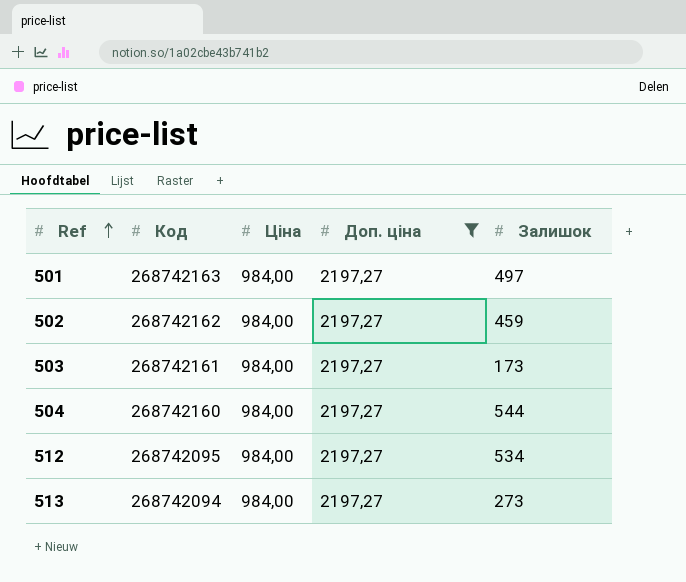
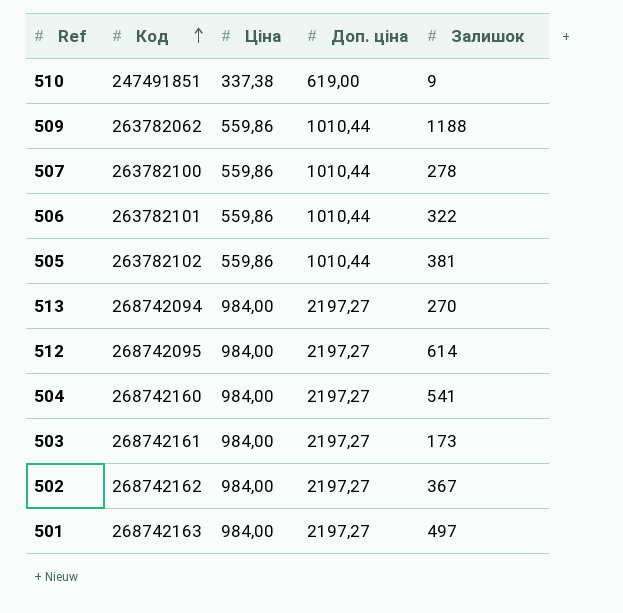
filter: Доп. ціна = 2197,27 -> none
row order: Ref ascending -> Код ascending
513 | Залишок: 273 -> 270
512 | Залишок: 534 -> 614
504 | Залишок: 544 -> 541
502 | Залишок: 459 -> 367

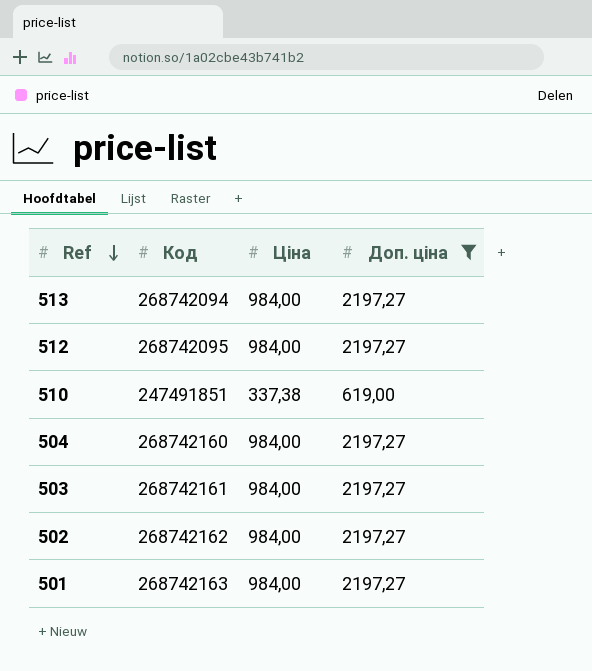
filter: none -> Доп. ціна != 1010,44
row order: Код ascending -> Ref descending
column Залишок | position: 5 -> none

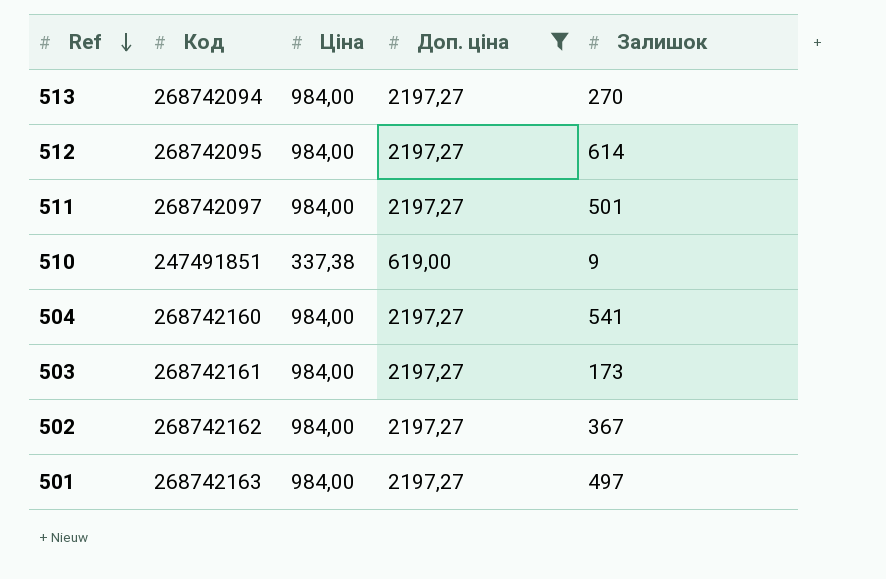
column Залишок | position: none -> 5
row 511: none -> 268742097 | 984,00 | 2197,27 | 501

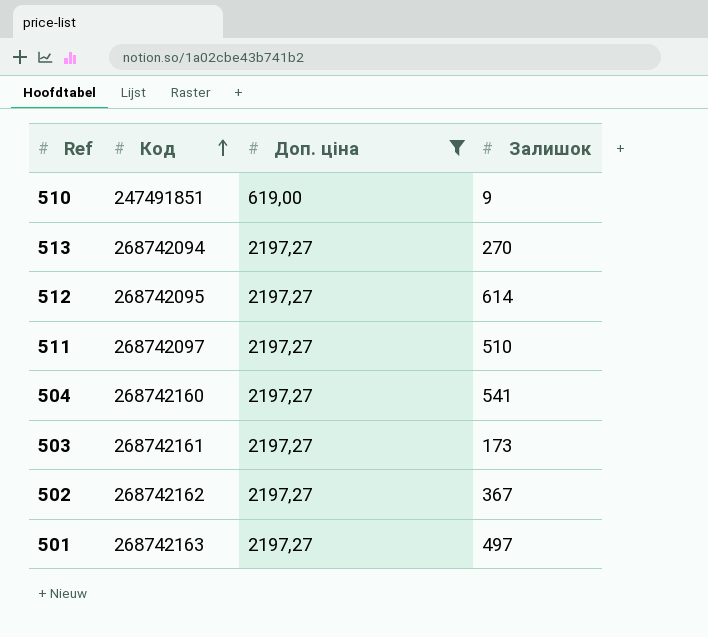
row order: Ref descending -> Код ascending
column Ціна | position: 3 -> none
511 | Залишок: 501 -> 510

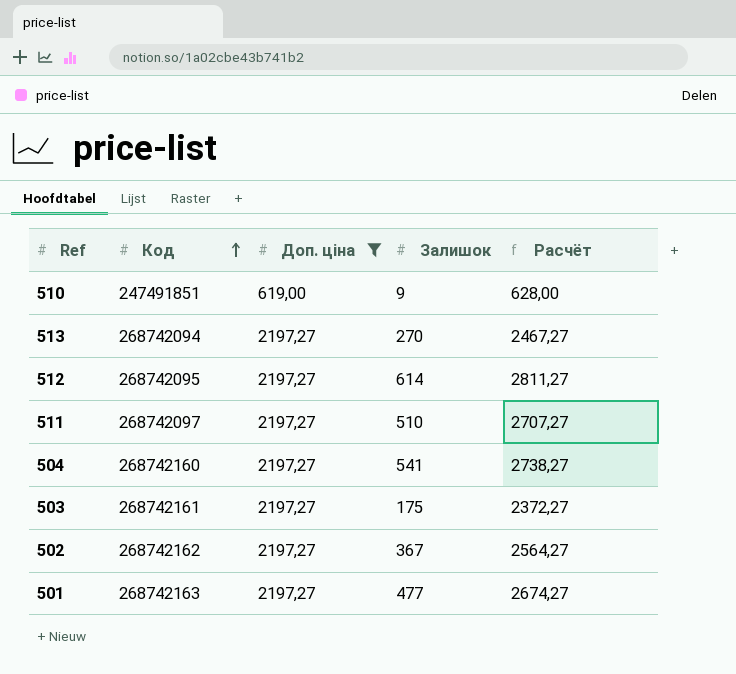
column Расчёт | formula: none -> [Доп. ціна] + [Залишок]
503 | Залишок: 173 -> 175
501 | Залишок: 497 -> 477

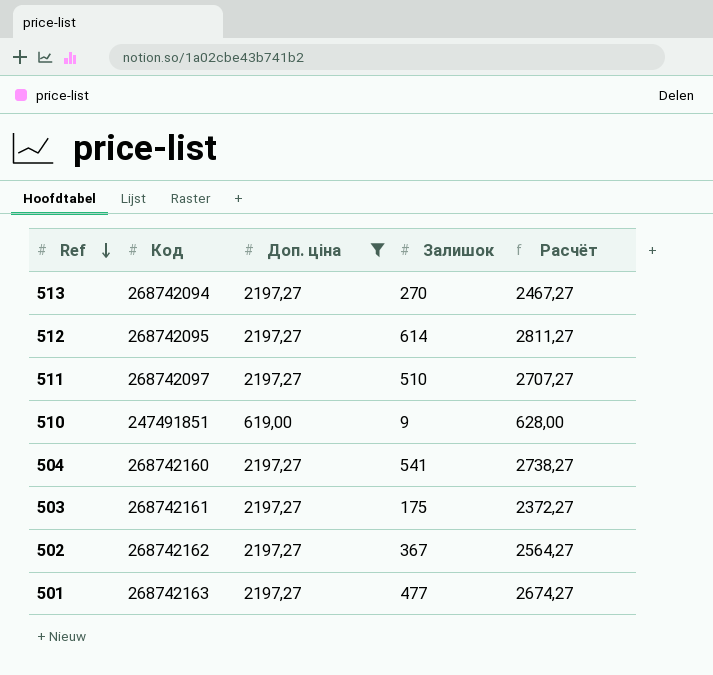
row order: Код ascending -> Ref descending

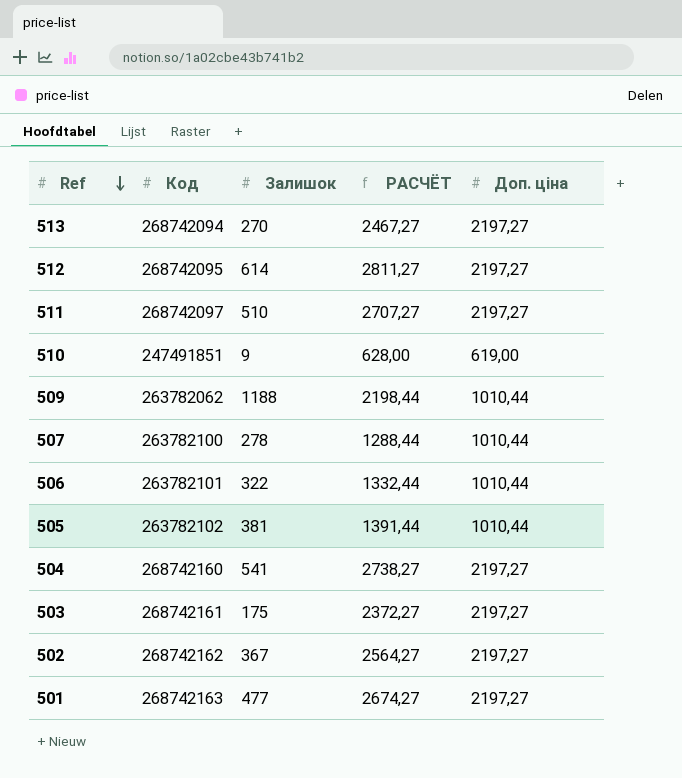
filter: Доп. ціна != 1010,44 -> none
column name: Расчёт -> РАСЧЁТ
column Доп. ціна | position: 3 -> 5

